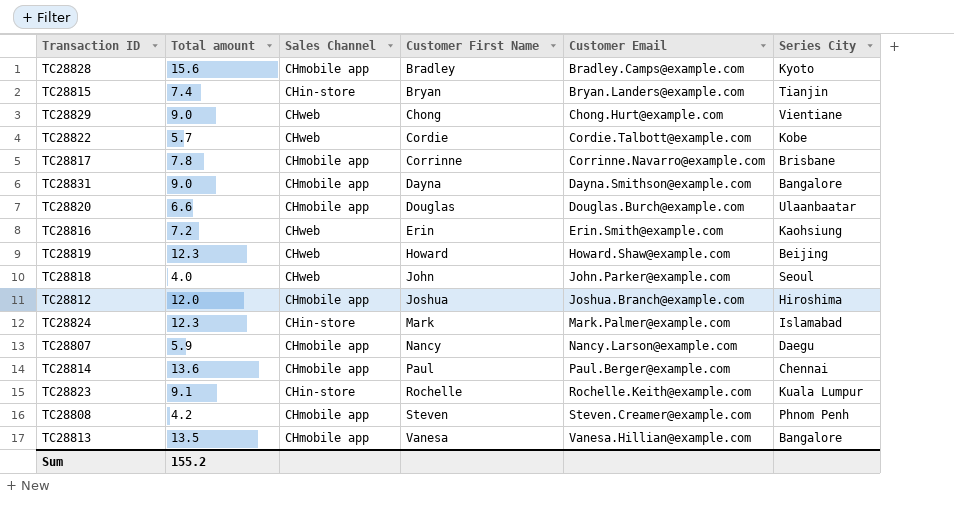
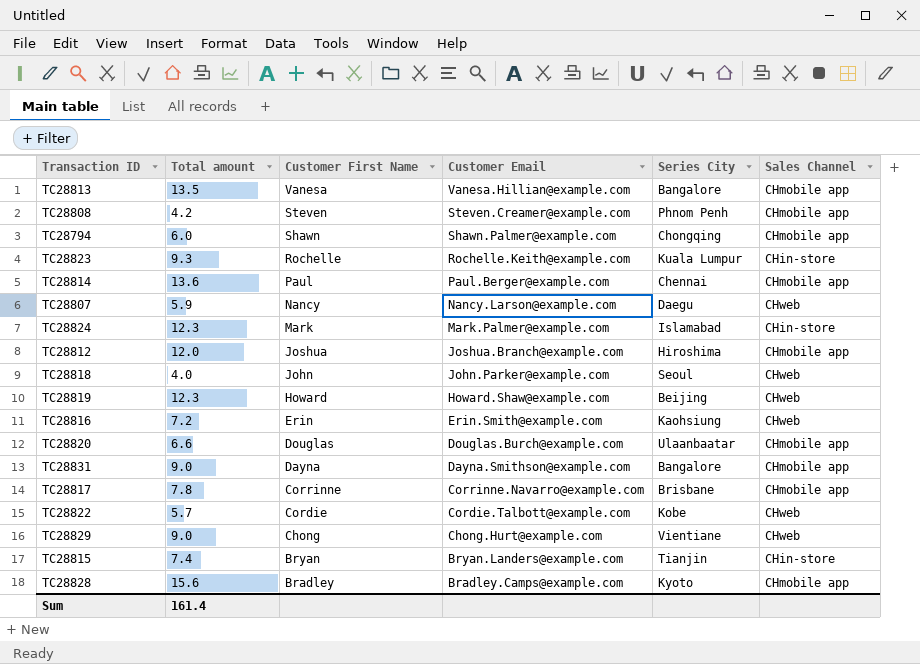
row order: Customer First Name ascending -> Customer First Name descending
column Sales Channel | position: 3 -> 6
row TC28794: none -> 6.0 | Shawn | Shawn.Palmer@example.com | Chongqing | CHmobile app
TC28823 | Total amount: 9.1 -> 9.3
TC28807 | Sales Channel: CHmobile app -> CHweb
Sum | Total amount: 155.2 -> 161.4

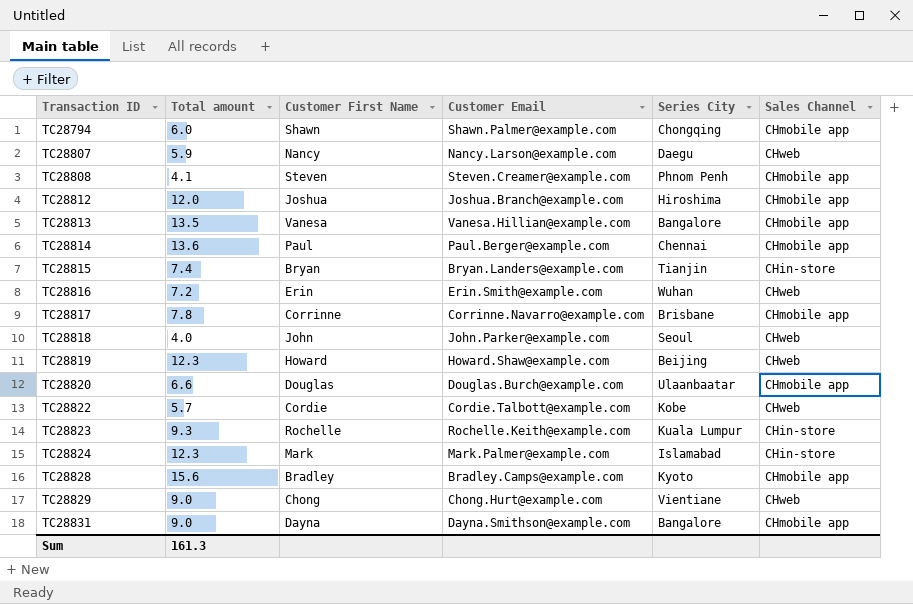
row order: Customer First Name descending -> Transaction ID ascending
TC28808 | Total amount: 4.2 -> 4.1
TC28816 | Series City: Kaohsiung -> Wuhan
Sum | Total amount: 161.4 -> 161.3

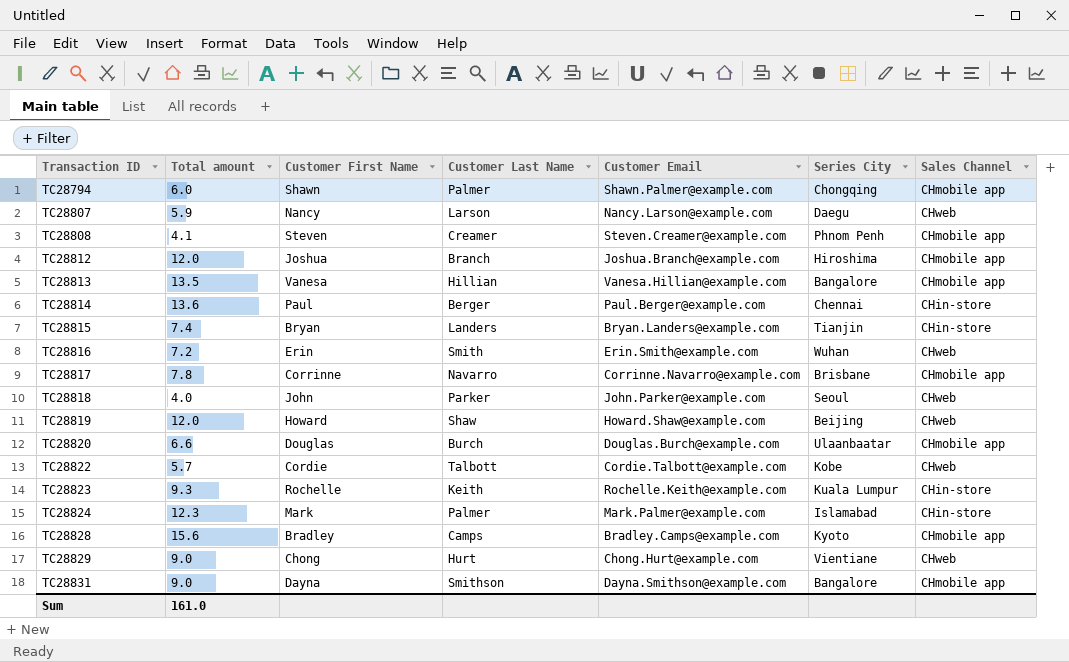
column Customer Last Name | position: none -> 4
TC28814 | Sales Channel: CHmobile app -> CHin-store
TC28819 | Total amount: 12.3 -> 12.0
Sum | Total amount: 161.3 -> 161.0

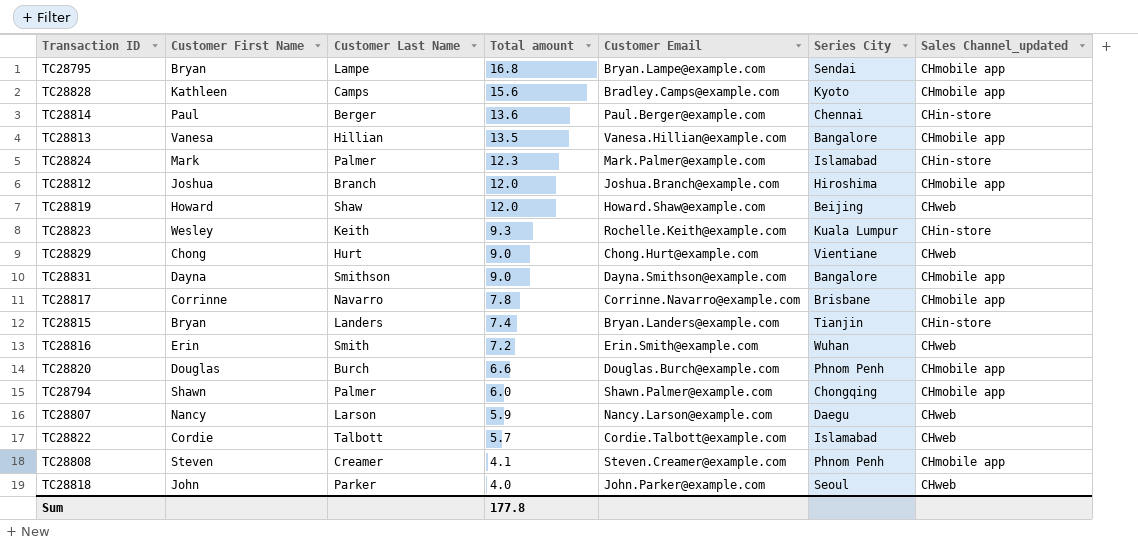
row order: Transaction ID ascending -> Total amount descending
column Total amount | position: 2 -> 4
column name: Sales Channel -> Sales Channel_updated
row TC28795: none -> Bryan | Lampe | 16.8 | Bryan.Lampe@example.com | Sendai | CHmobile app
TC28828 | Customer First Name: Bradley -> Kathleen
TC28823 | Customer First Name: Rochelle -> Wesley
TC28820 | Series City: Ulaanbaatar -> Phnom Penh
TC28822 | Series City: Kobe -> Islamabad
Sum | Total amount: 161.0 -> 177.8

